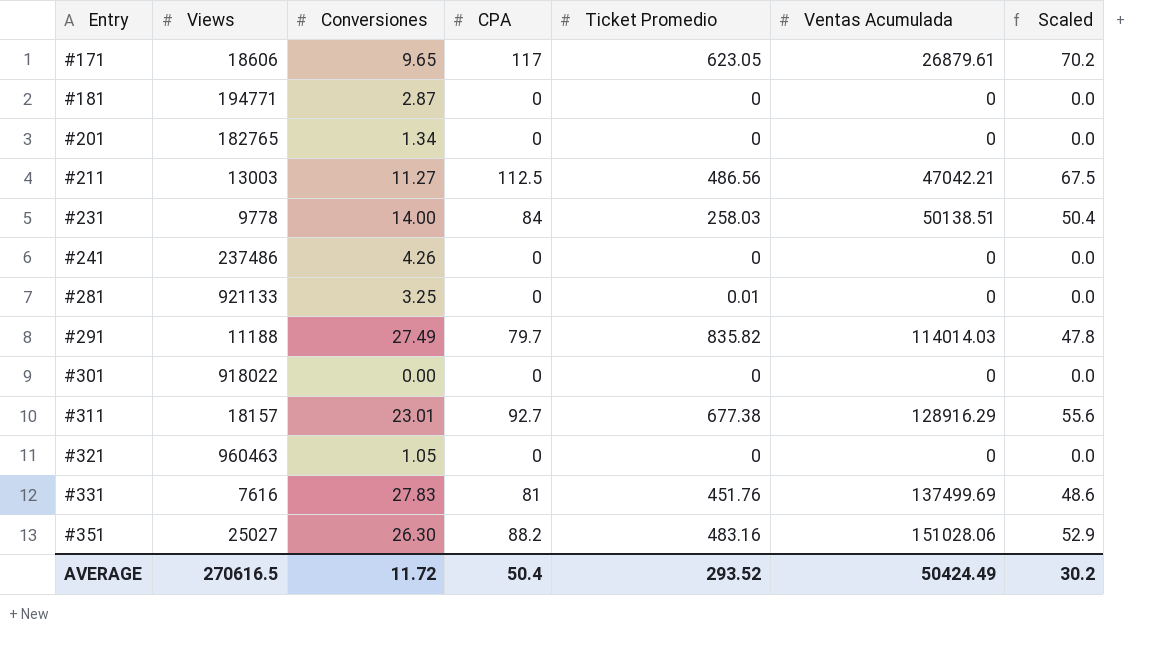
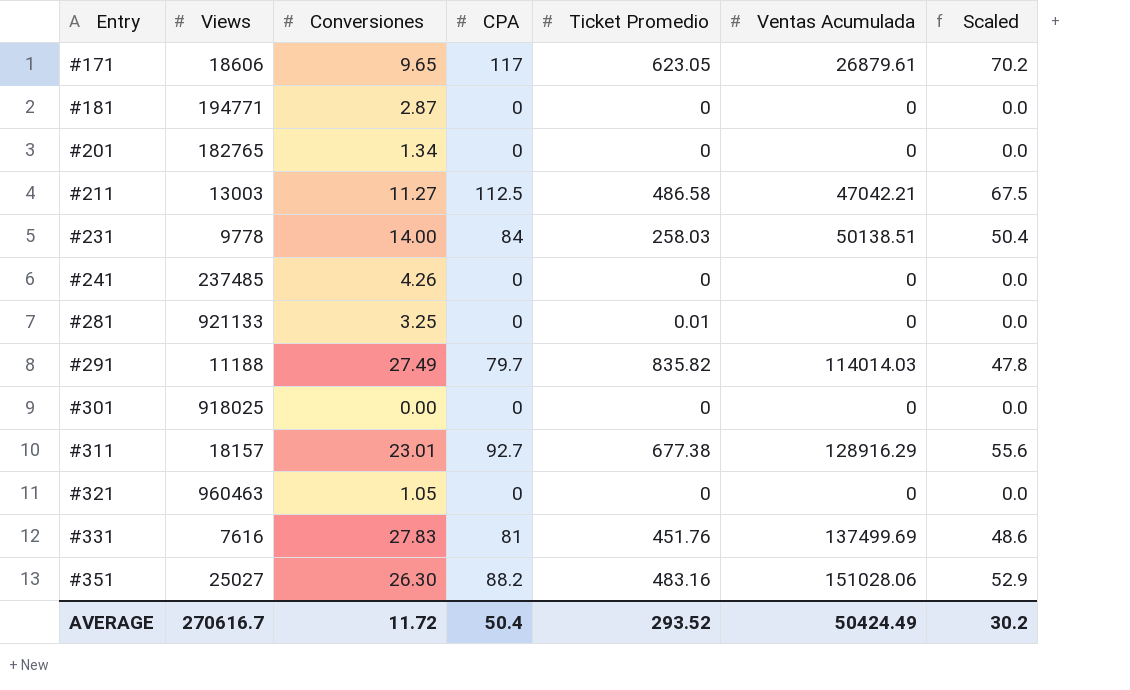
#211 | Ticket Promedio: 486.56 -> 486.58
#241 | Views: 237486 -> 237485
#301 | Views: 918022 -> 918025
AVERAGE | Views: 270616.5 -> 270616.7

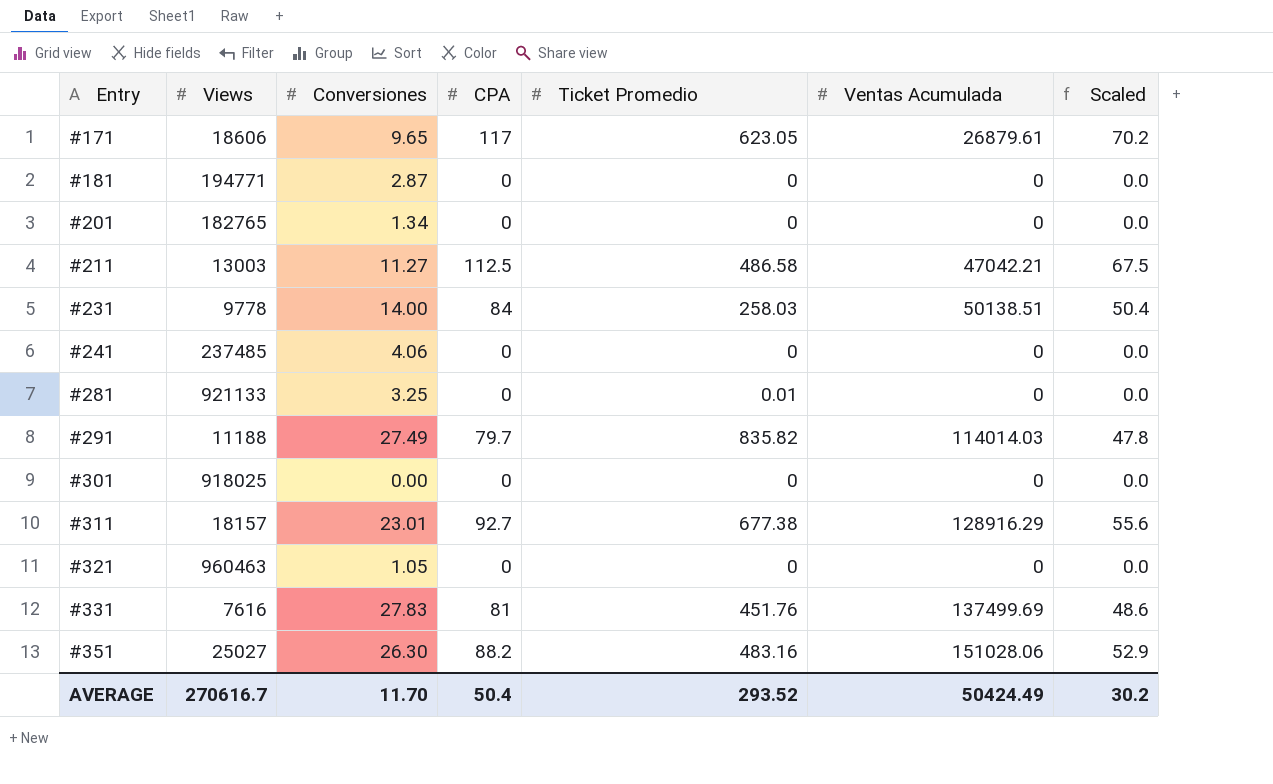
#241 | Conversiones: 4.26 -> 4.06
AVERAGE | Conversiones: 11.72 -> 11.70

